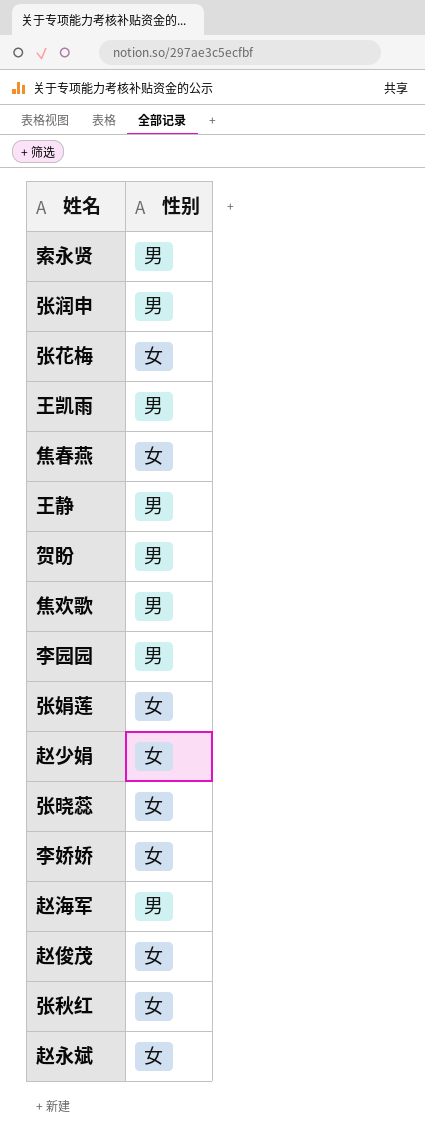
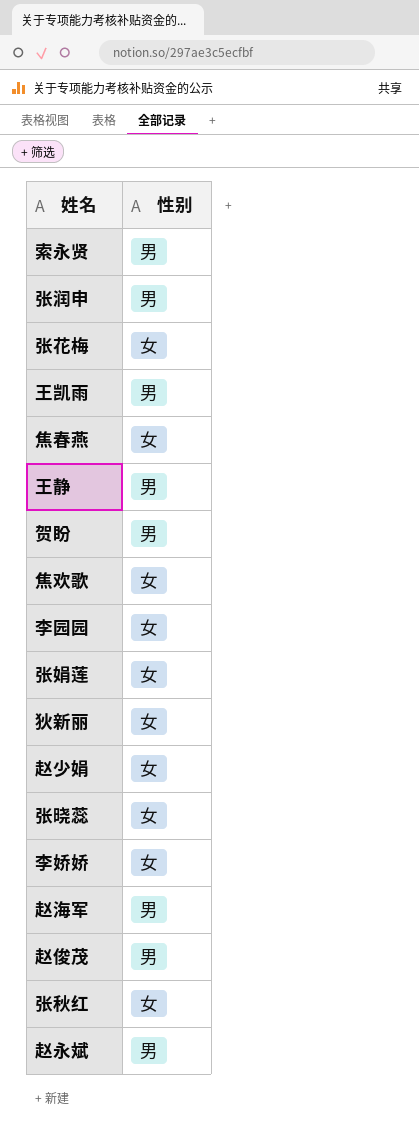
焦欢歌 | 性别: 男 -> 女
李园园 | 性别: 男 -> 女
row 狄新丽: none -> 女
赵俊茂 | 性别: 女 -> 男
赵永斌 | 性别: 女 -> 男

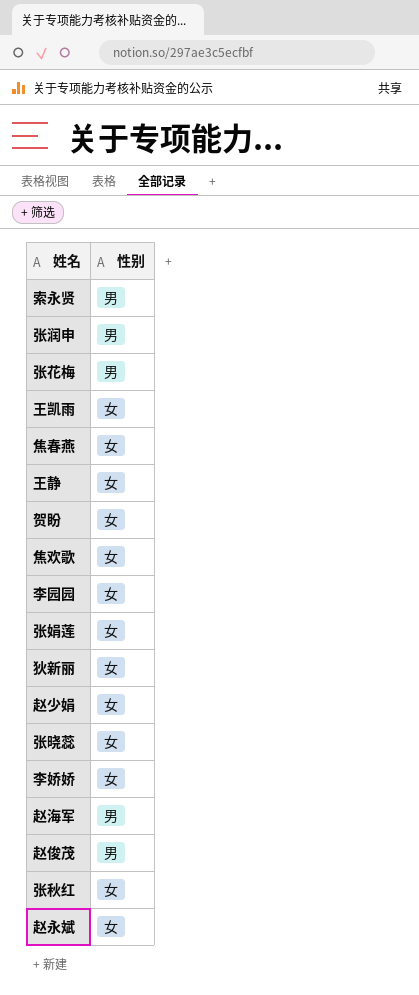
张花梅 | 性别: 女 -> 男
王凯雨 | 性别: 男 -> 女
王静 | 性别: 男 -> 女
贺盼 | 性别: 男 -> 女
赵永斌 | 性别: 男 -> 女

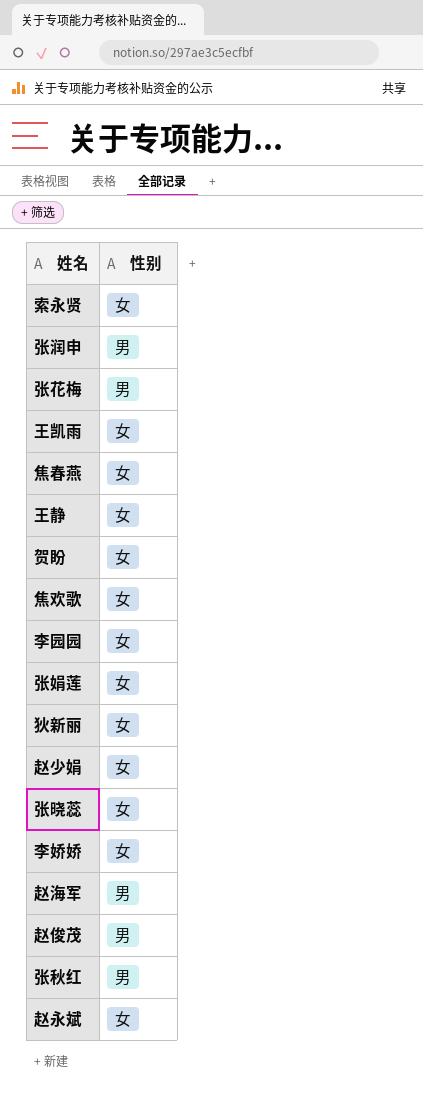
索永贤 | 性别: 男 -> 女
张秋红 | 性别: 女 -> 男

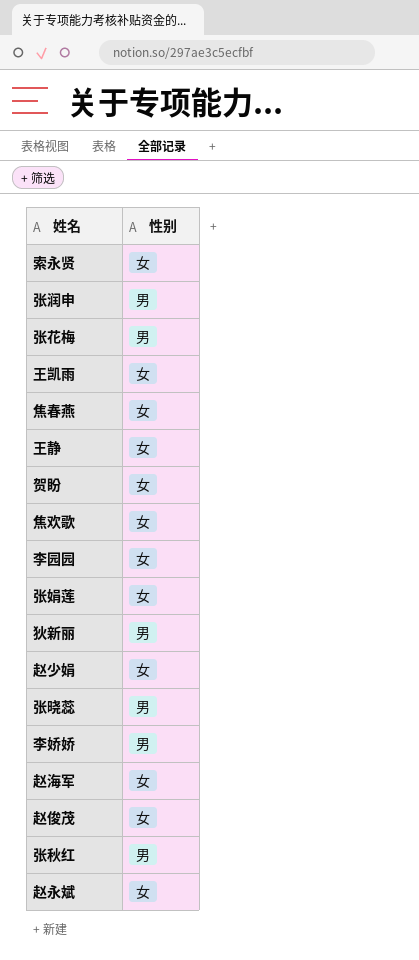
狄新丽 | 性别: 女 -> 男
张晓蕊 | 性别: 女 -> 男
李娇娇 | 性别: 女 -> 男
赵海军 | 性别: 男 -> 女
赵俊茂 | 性别: 男 -> 女

